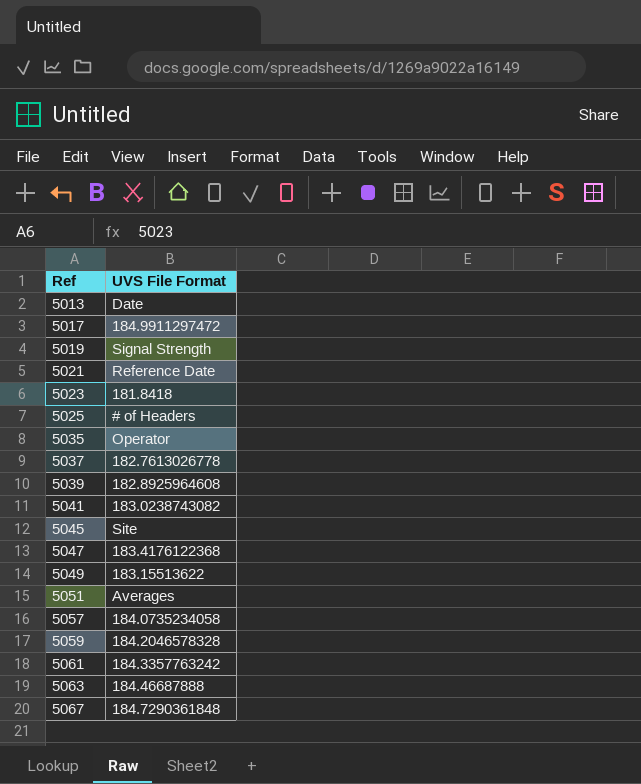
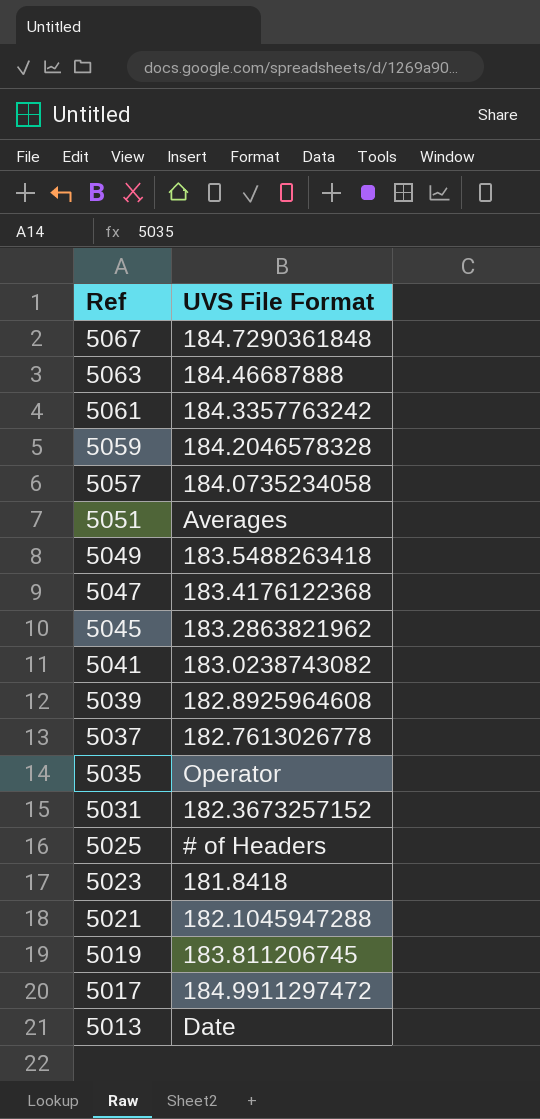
row order: Ref ascending -> Ref descending
5049 | UVS File Format: 183.15513622 -> 183.5488263418
5045 | UVS File Format: Site -> 183.2863821962
row 5031: none -> 182.3673257152
5021 | UVS File Format: Reference Date -> 182.1045947288
5019 | UVS File Format: Signal Strength -> 183.811206745

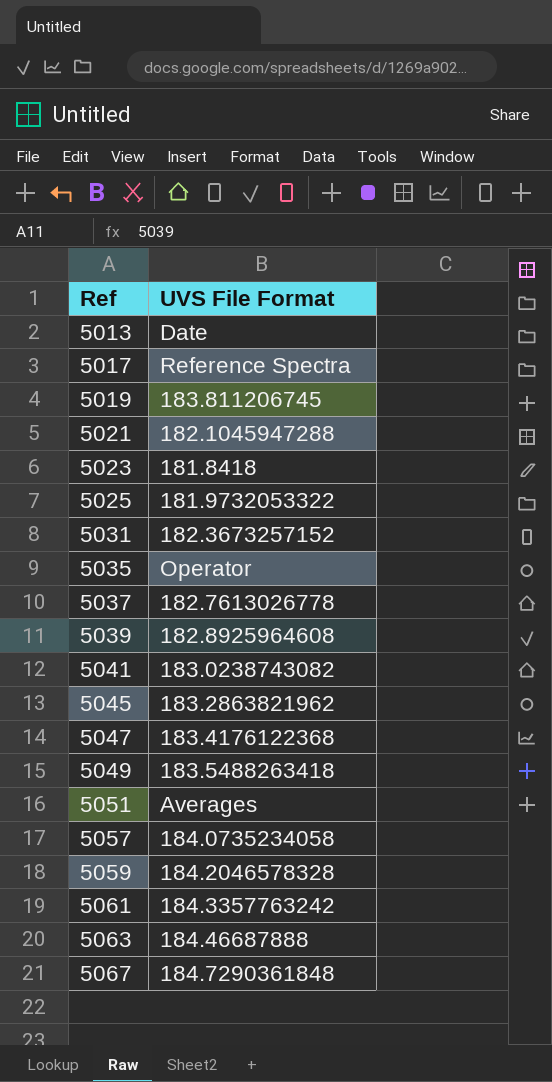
row order: Ref descending -> Ref ascending
5017 | UVS File Format: 184.9911297472 -> Reference Spectra
5025 | UVS File Format: # of Headers -> 181.9732053322

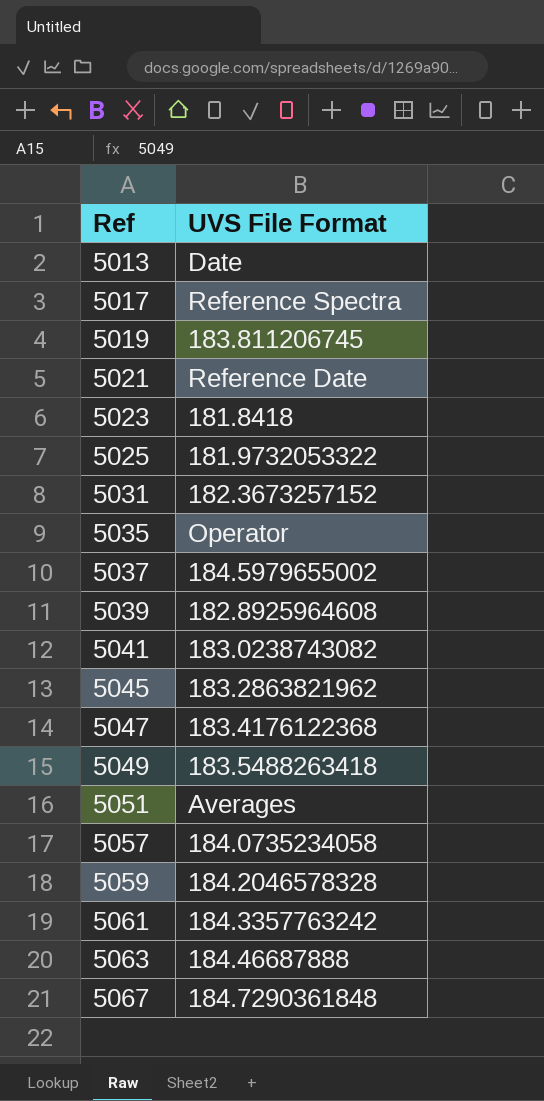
5021 | UVS File Format: 182.1045947288 -> Reference Date
5037 | UVS File Format: 182.7613026778 -> 184.5979655002

